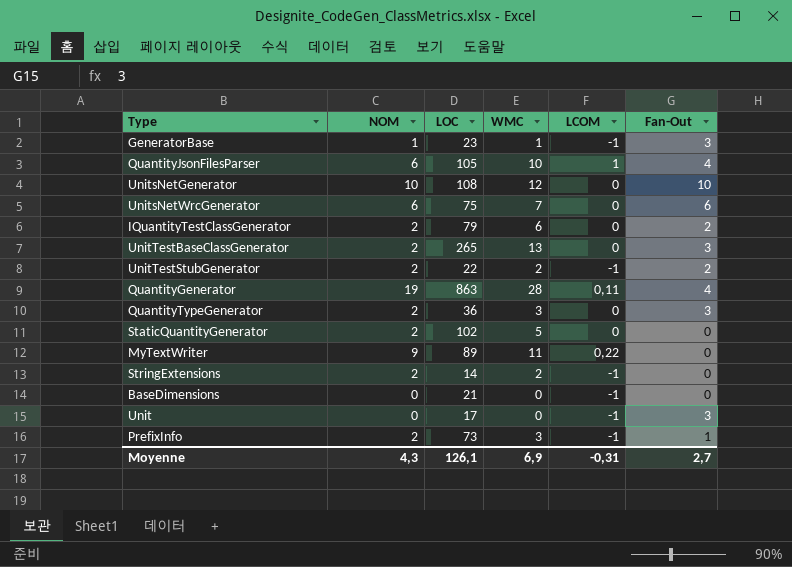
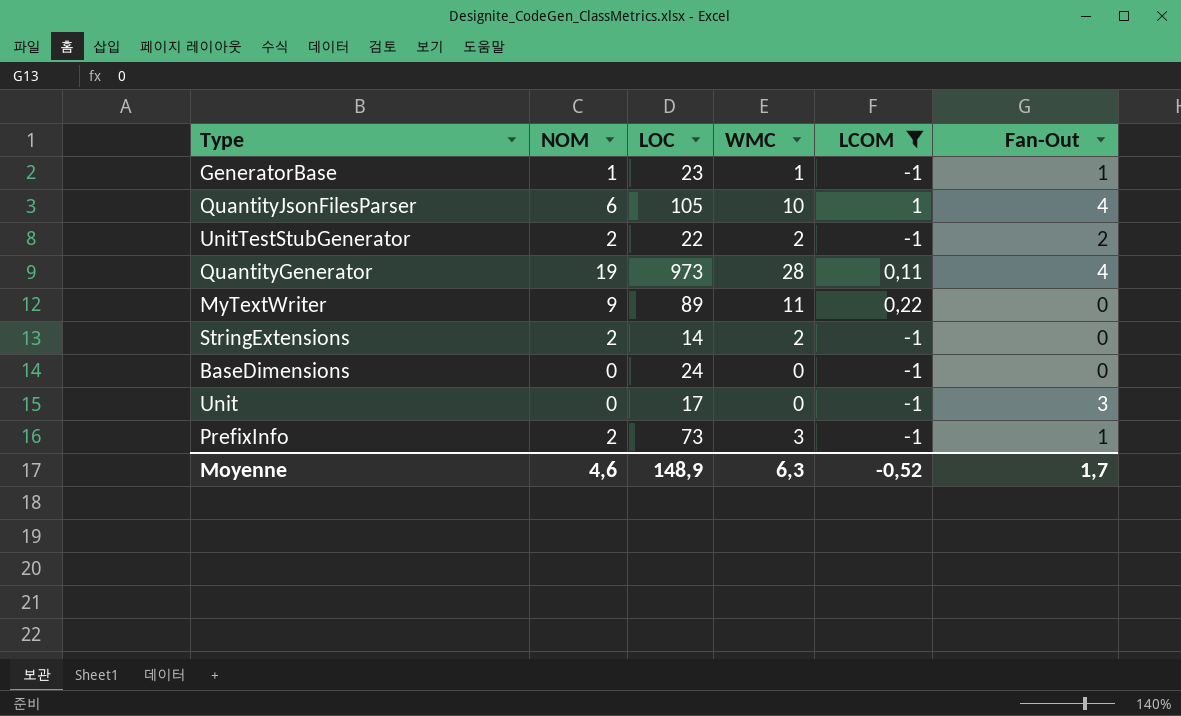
filter: none -> LCOM != 0
GeneratorBase | Fan-Out: 3 -> 1
QuantityGenerator | LOC: 863 -> 973
BaseDimensions | LOC: 21 -> 24
Moyenne | NOM: 4,3 -> 4,6
Moyenne | LOC: 126,1 -> 148,9
Moyenne | WMC: 6,9 -> 6,3
Moyenne | LCOM: -0,31 -> -0,52
Moyenne | Fan-Out: 2,7 -> 1,7

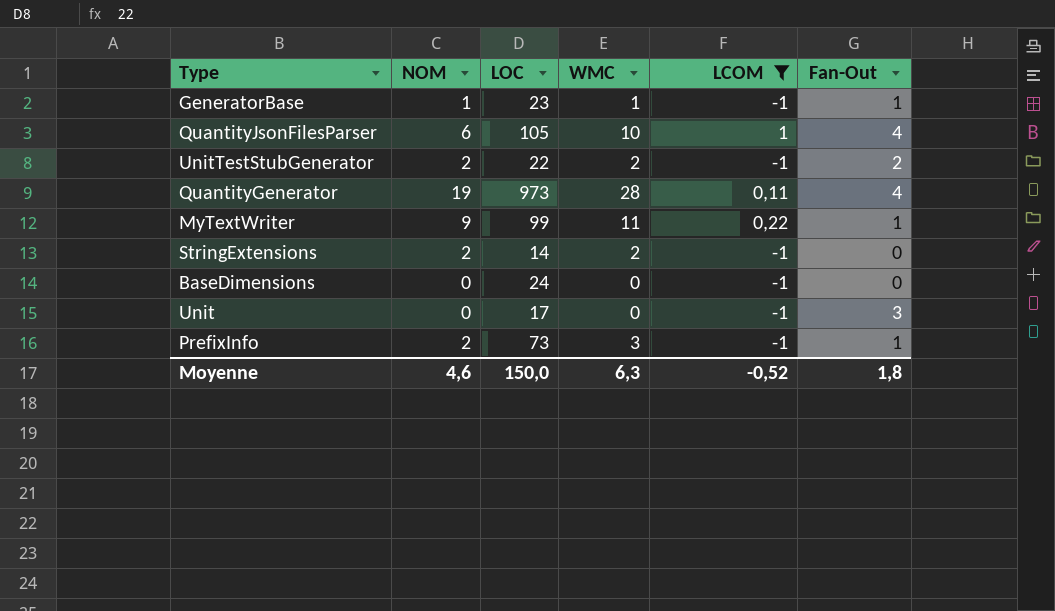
MyTextWriter | LOC: 89 -> 99
MyTextWriter | Fan-Out: 0 -> 1
Moyenne | LOC: 148,9 -> 150,0
Moyenne | Fan-Out: 1,7 -> 1,8

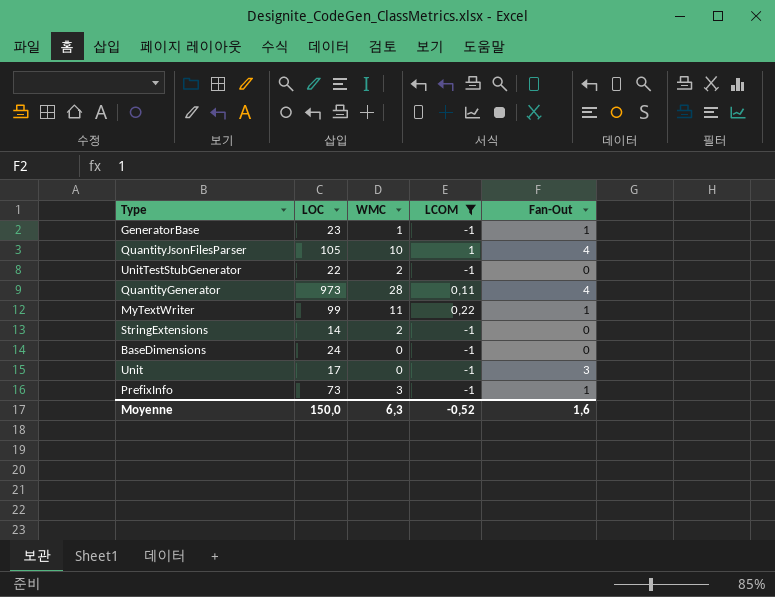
column NOM | position: 2 -> none
UnitTestStubGenerator | Fan-Out: 2 -> 0
Moyenne | Fan-Out: 1,8 -> 1,6

